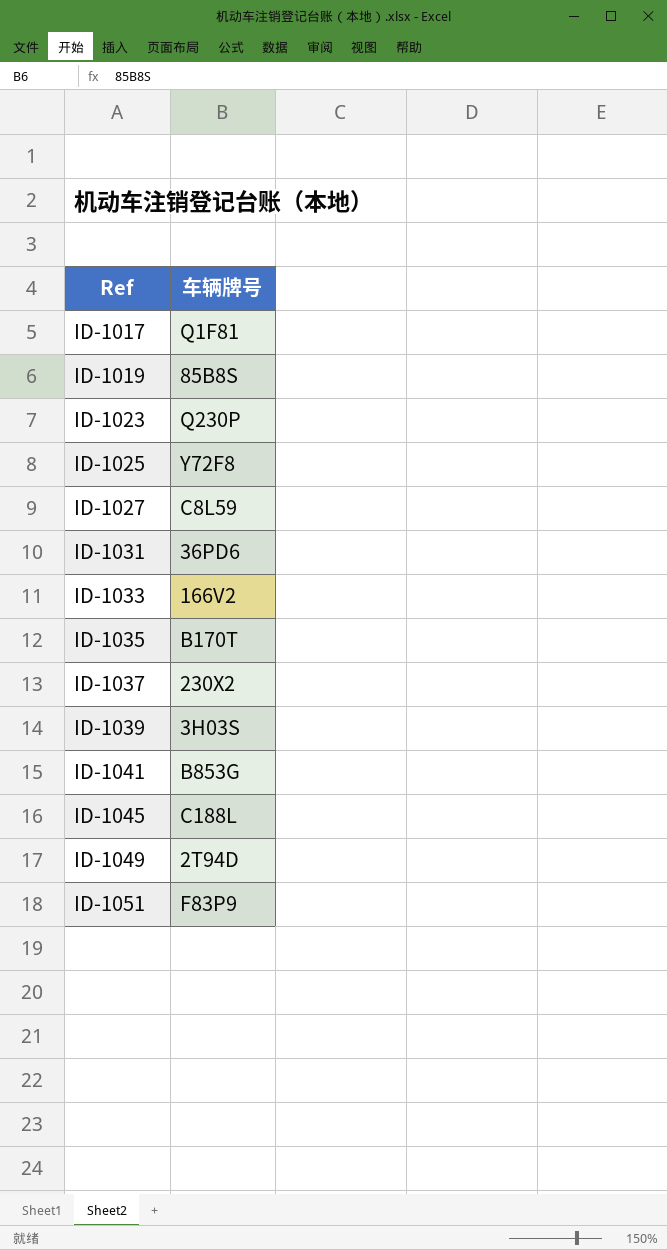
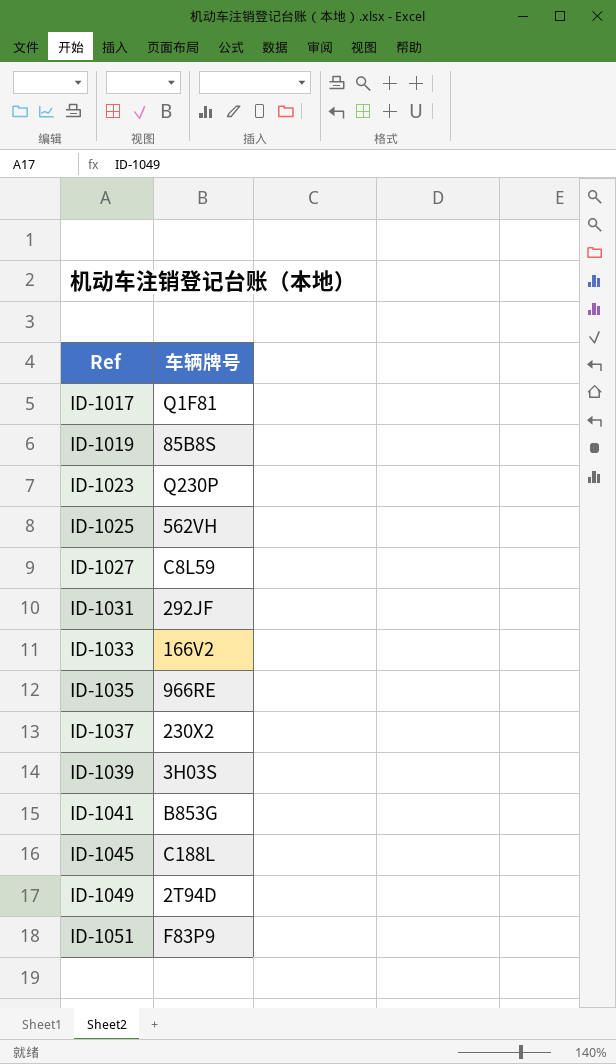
ID-1025 | 车辆牌号: Y72F8 -> 562VH
ID-1031 | 车辆牌号: 36PD6 -> 292JF
ID-1035 | 车辆牌号: B170T -> 966RE

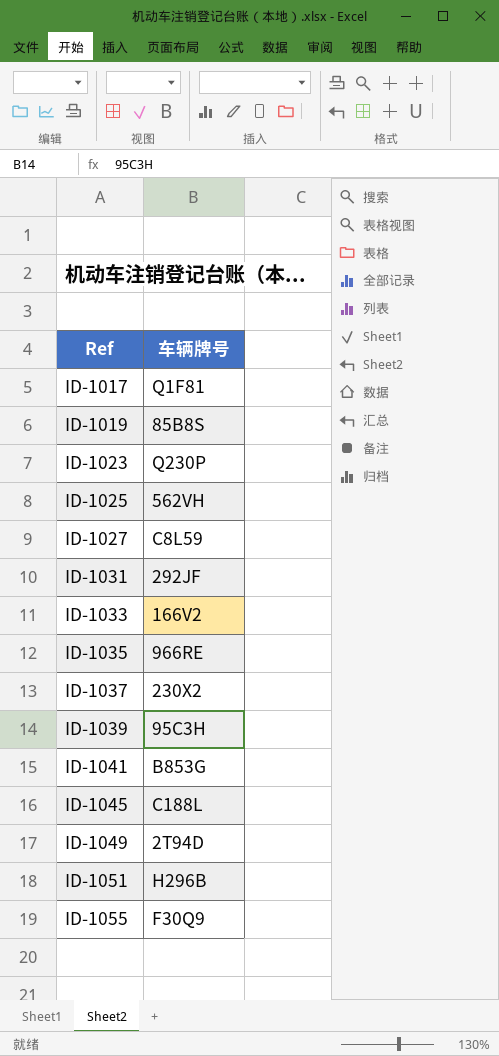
ID-1039 | 车辆牌号: 3H03S -> 95C3H
ID-1051 | 车辆牌号: F83P9 -> H296B
row ID-1055: none -> F30Q9

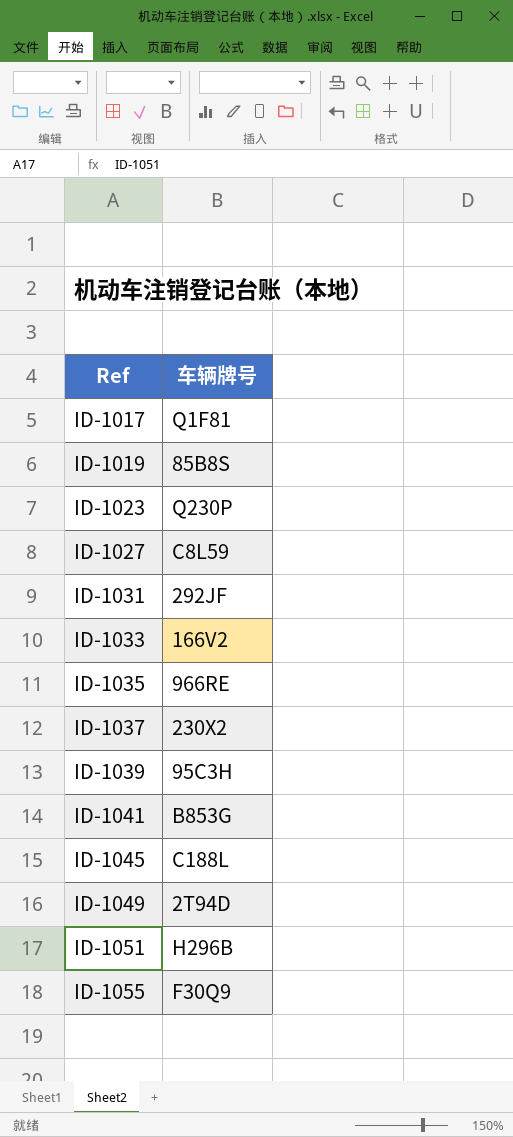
row ID-1025: 562VH -> none

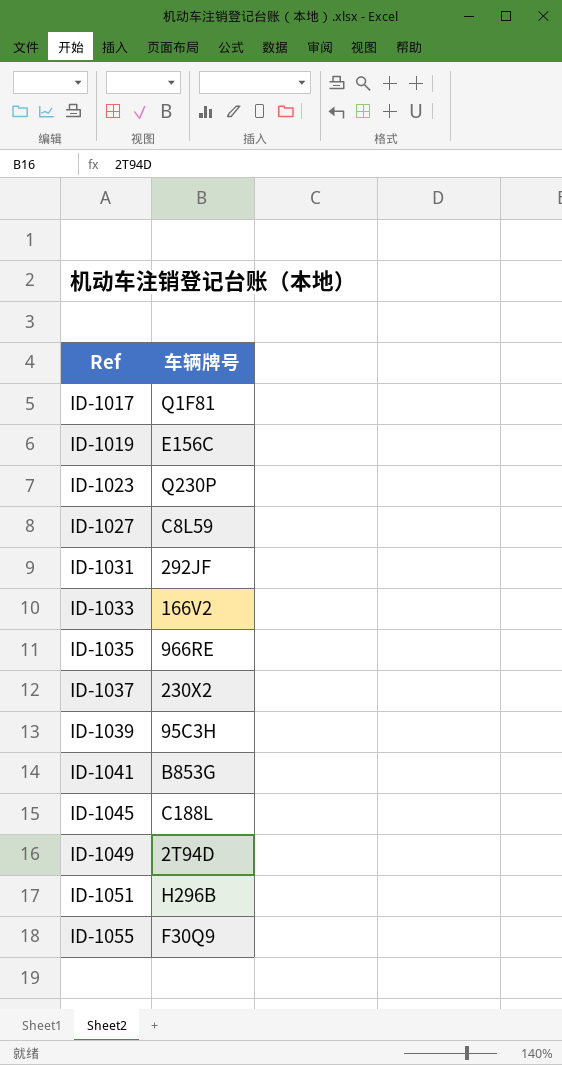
ID-1019 | 车辆牌号: 85B8S -> E156C

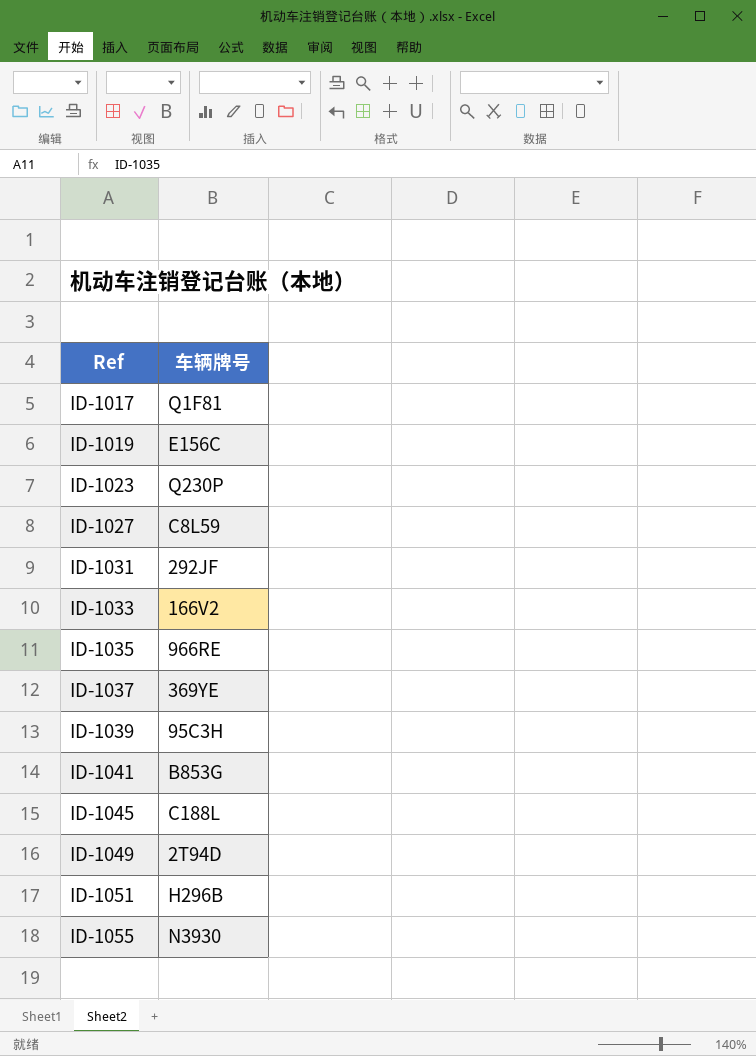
ID-1037 | 车辆牌号: 230X2 -> 369YE
ID-1055 | 车辆牌号: F30Q9 -> N3930

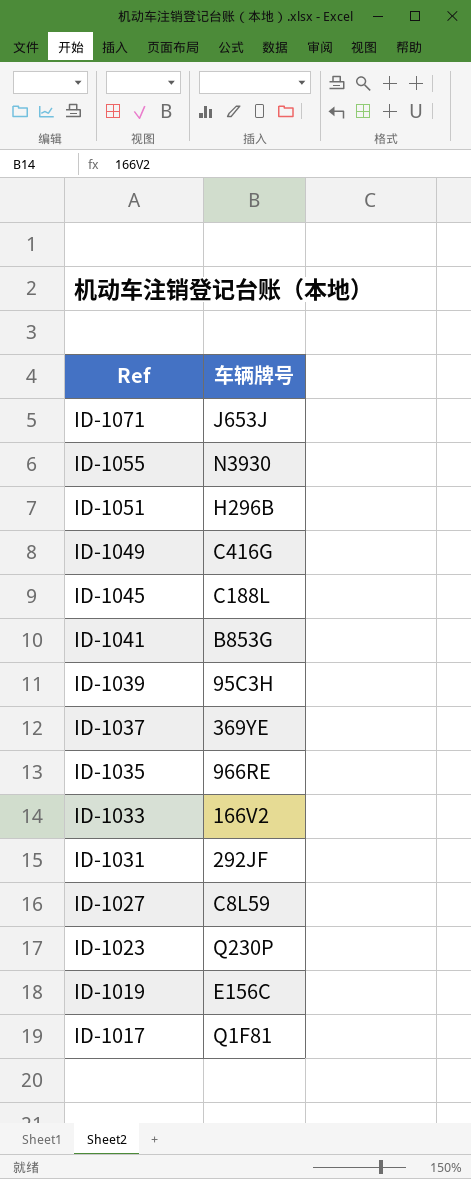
row order: Ref ascending -> Ref descending
row ID-1071: none -> J653J
ID-1049 | 车辆牌号: 2T94D -> C416G

